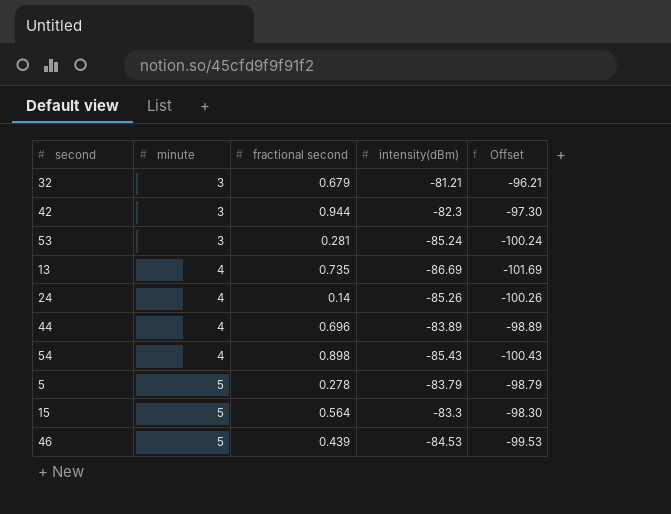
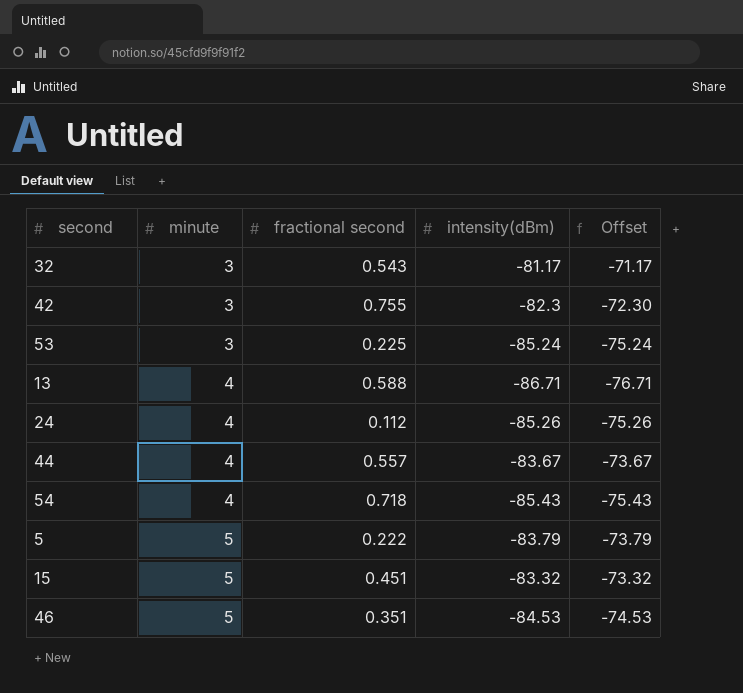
column Offset | formula: [intensity(dBm)] - 15 -> [intensity(dBm)] + 10
32 | fractional second: 0.679 -> 0.543
32 | intensity(dBm): -81.21 -> -81.17
42 | fractional second: 0.944 -> 0.755
53 | fractional second: 0.281 -> 0.225
13 | fractional second: 0.735 -> 0.588
13 | intensity(dBm): -86.69 -> -86.71
24 | fractional second: 0.14 -> 0.112
44 | fractional second: 0.696 -> 0.557
44 | intensity(dBm): -83.89 -> -83.67
54 | fractional second: 0.898 -> 0.718
5 | fractional second: 0.278 -> 0.222
15 | fractional second: 0.564 -> 0.451
15 | intensity(dBm): -83.3 -> -83.32
46 | fractional second: 0.439 -> 0.351

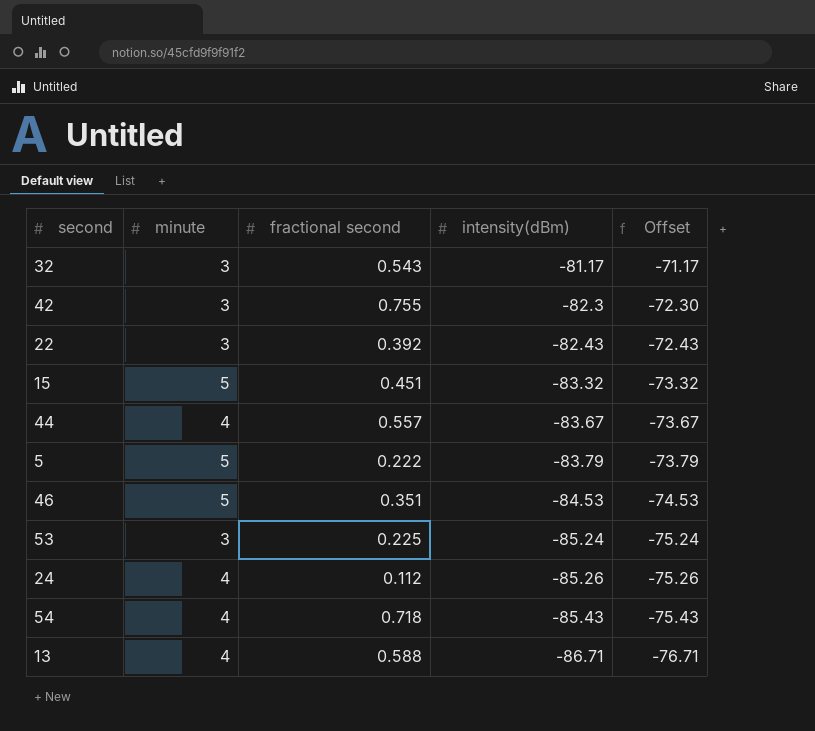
row order: minute ascending -> intensity(dBm) descending
row 22: none -> 3 | 0.392 | -82.43 | -72.43

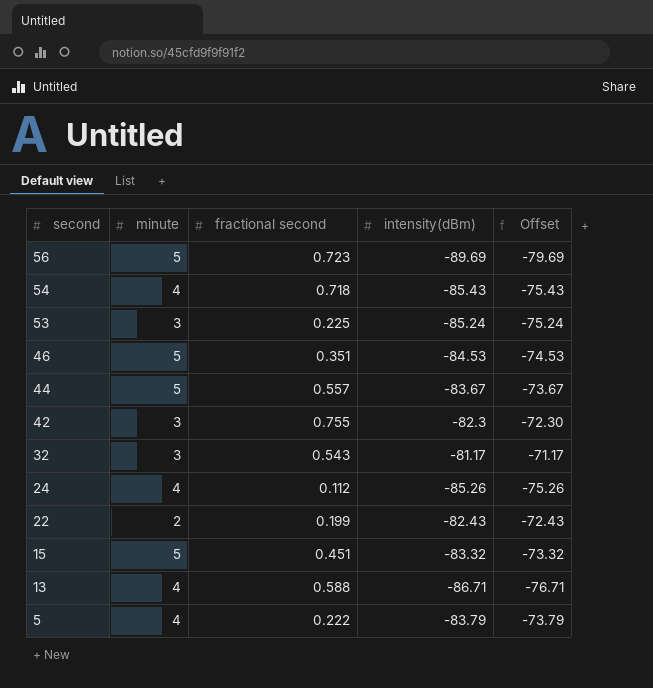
row order: intensity(dBm) descending -> second descending
row 56: none -> 5 | 0.723 | -89.69 | -79.69
44 | minute: 4 -> 5
22 | minute: 3 -> 2
22 | fractional second: 0.392 -> 0.199
5 | minute: 5 -> 4

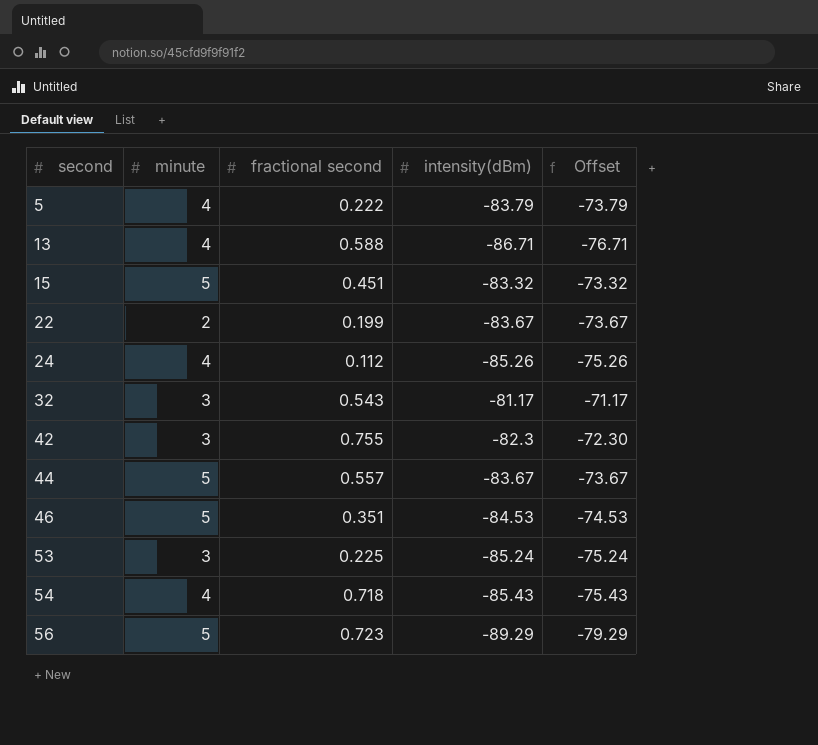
row order: second descending -> second ascending
22 | intensity(dBm): -82.43 -> -83.67
22 | Offset: -72.43 -> -73.67
56 | intensity(dBm): -89.69 -> -89.29
56 | Offset: -79.69 -> -79.29

